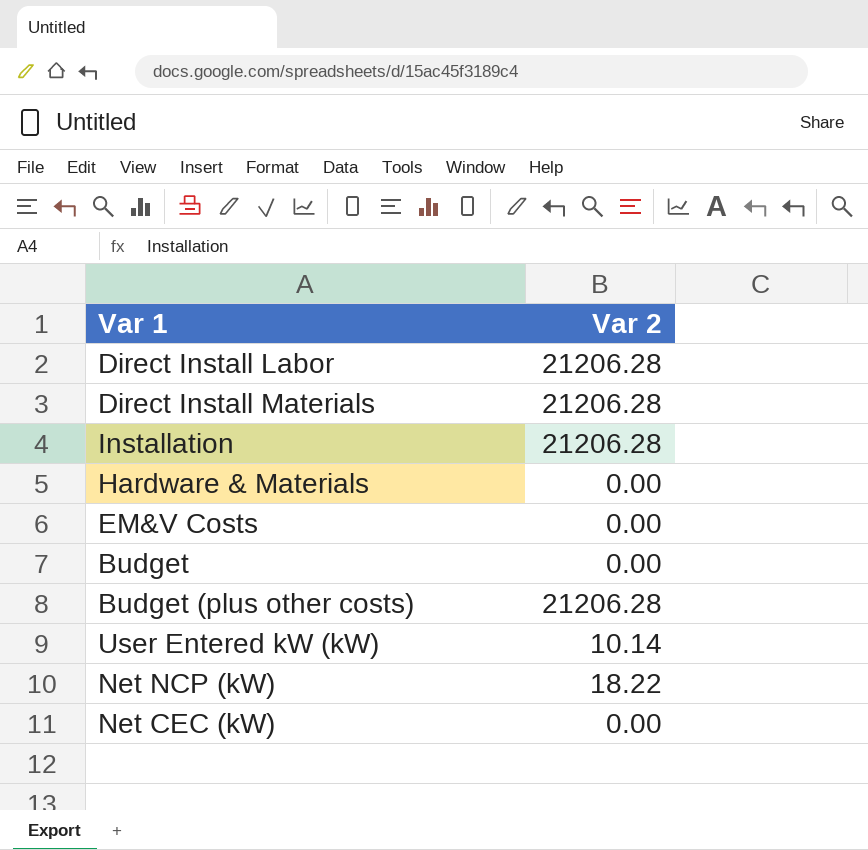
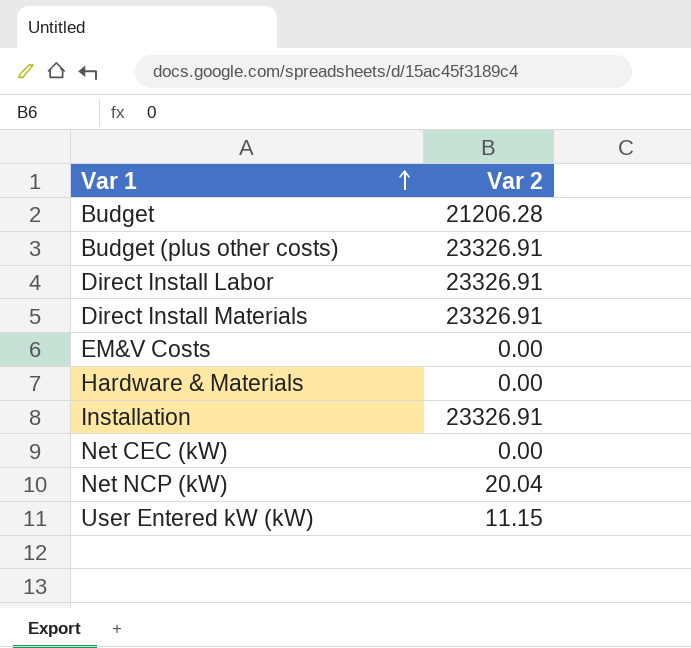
row order: none -> Var 1 ascending
Budget | Var 2: 0.00 -> 21206.28
Budget (plus other costs) | Var 2: 21206.28 -> 23326.91
Direct Install Labor | Var 2: 21206.28 -> 23326.91
Direct Install Materials | Var 2: 21206.28 -> 23326.91
Installation | Var 2: 21206.28 -> 23326.91
Net NCP (kW) | Var 2: 18.22 -> 20.04
User Entered kW (kW) | Var 2: 10.14 -> 11.15

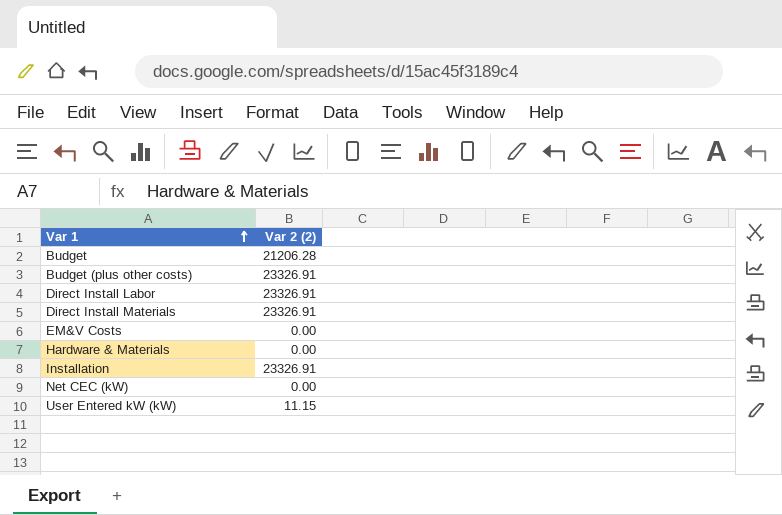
column name: Var 2 -> Var 2 (2)
row Net NCP (kW): 20.04 -> none

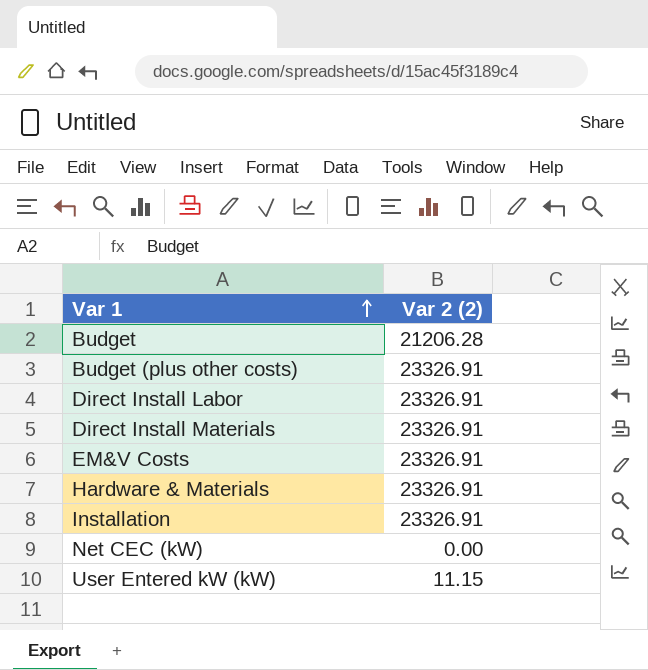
EM&V Costs | Var 2 (2): 0.00 -> 23326.91
Hardware & Materials | Var 2 (2): 0.00 -> 23326.91

